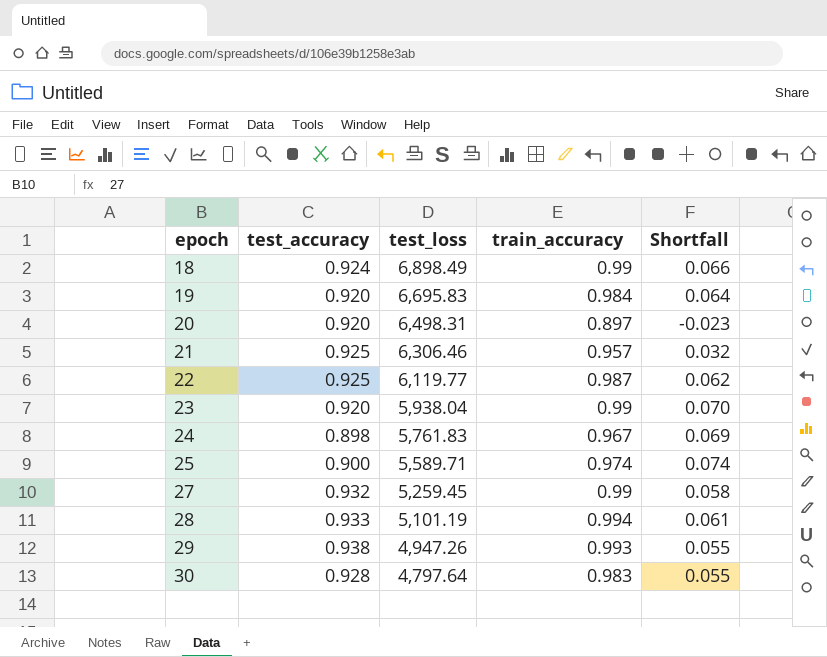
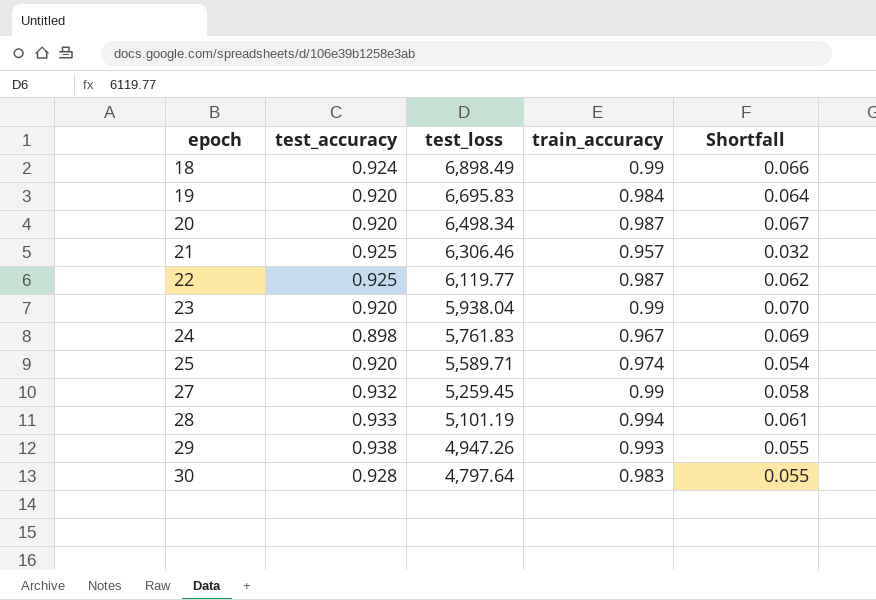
20 | test_loss: 6,498.31 -> 6,498.34
20 | train_accuracy: 0.897 -> 0.987
20 | Shortfall: -0.023 -> 0.067
25 | test_accuracy: 0.900 -> 0.920
25 | Shortfall: 0.074 -> 0.054

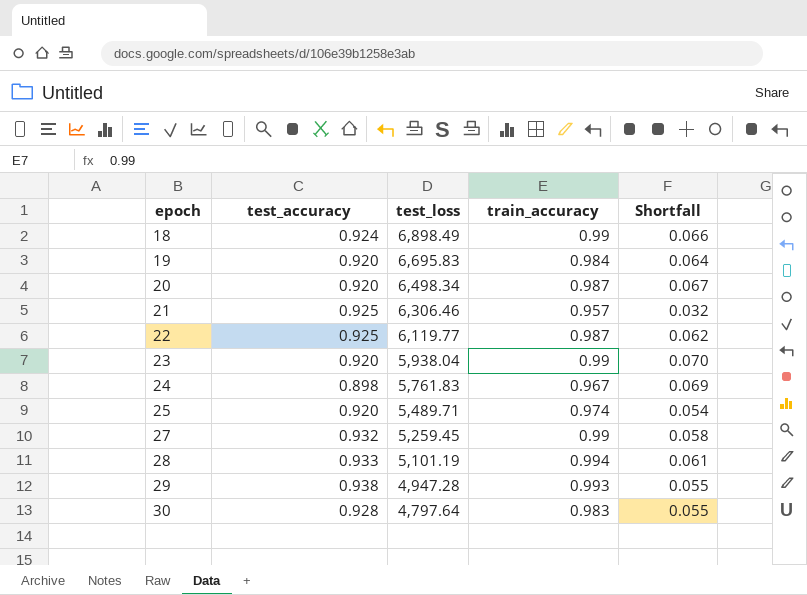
25 | test_loss: 5,589.71 -> 5,489.71
29 | test_loss: 4,947.26 -> 4,947.28

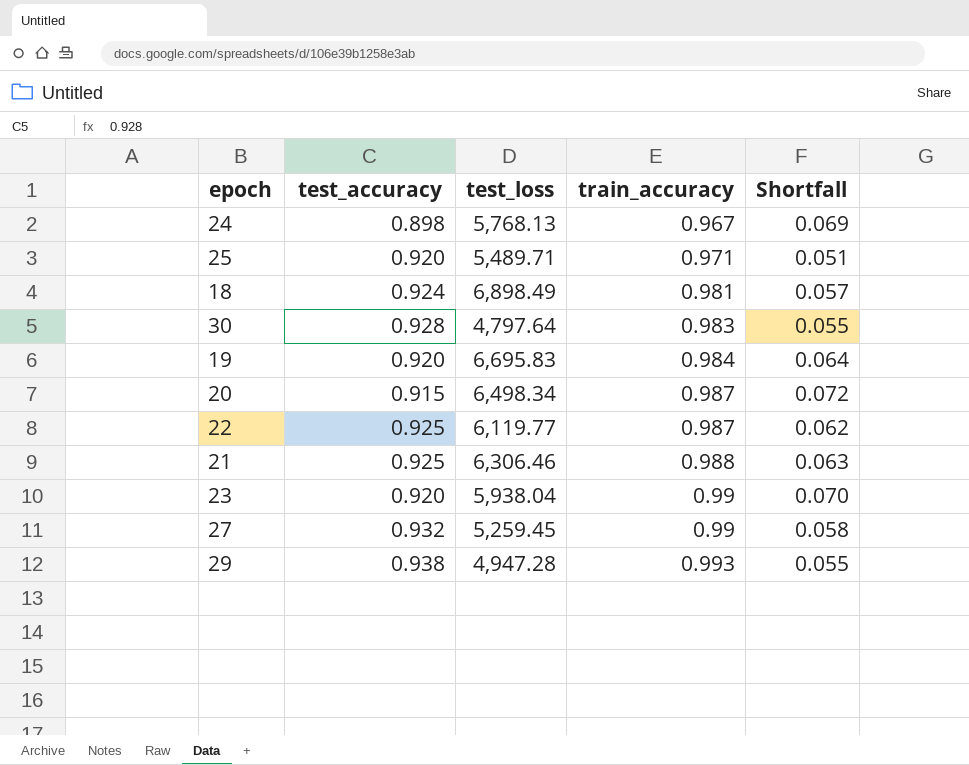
row order: epoch ascending -> train_accuracy ascending
row 28: 0.933 | 5,101.19 | 0.994 | 0.061 -> none
24 | test_loss: 5,761.83 -> 5,768.13
25 | train_accuracy: 0.974 -> 0.971
25 | Shortfall: 0.054 -> 0.051
18 | train_accuracy: 0.99 -> 0.981
18 | Shortfall: 0.066 -> 0.057
20 | test_accuracy: 0.920 -> 0.915
20 | Shortfall: 0.067 -> 0.072
21 | train_accuracy: 0.957 -> 0.988
21 | Shortfall: 0.032 -> 0.063

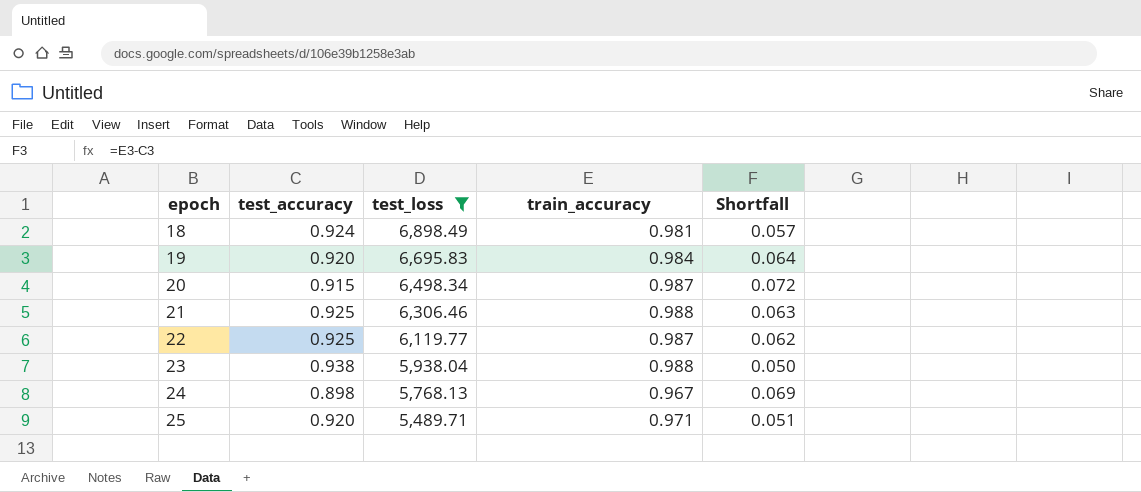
filter: none -> test_loss >= 5,489.71
row order: train_accuracy ascending -> epoch ascending
23 | test_accuracy: 0.920 -> 0.938
23 | train_accuracy: 0.99 -> 0.988
23 | Shortfall: 0.070 -> 0.050

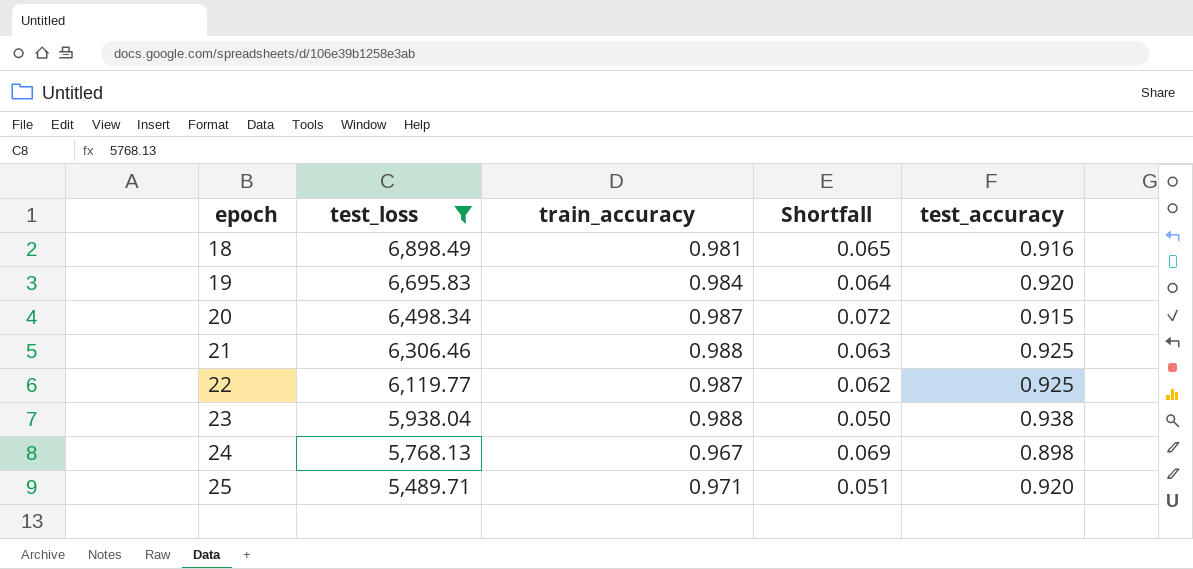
column test_accuracy | position: 2 -> 5
18 | Shortfall: 0.057 -> 0.065
18 | test_accuracy: 0.924 -> 0.916

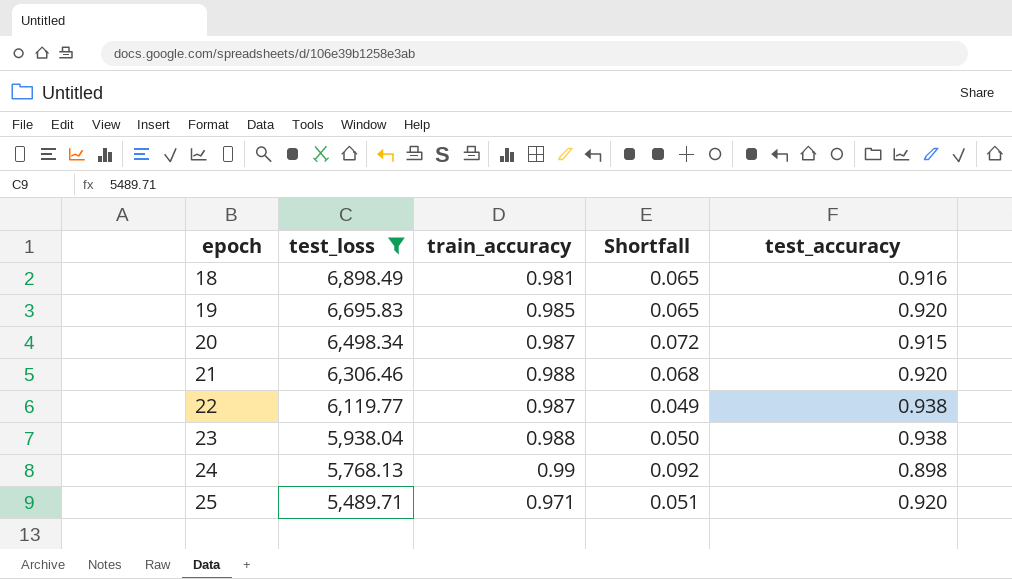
19 | train_accuracy: 0.984 -> 0.985
19 | Shortfall: 0.064 -> 0.065
21 | Shortfall: 0.063 -> 0.068
21 | test_accuracy: 0.925 -> 0.920
22 | Shortfall: 0.062 -> 0.049
22 | test_accuracy: 0.925 -> 0.938
24 | train_accuracy: 0.967 -> 0.99
24 | Shortfall: 0.069 -> 0.092

